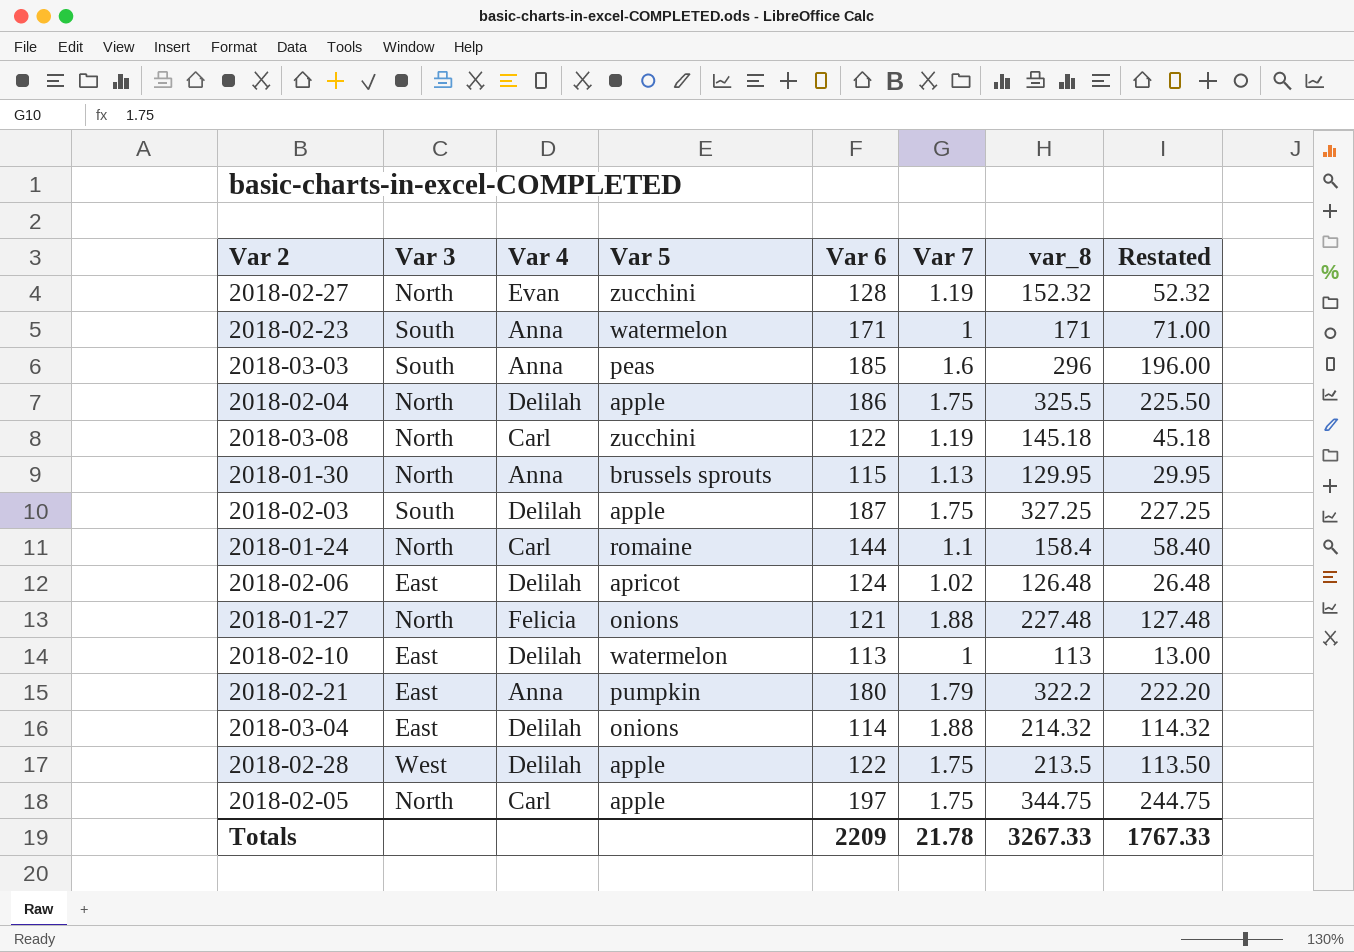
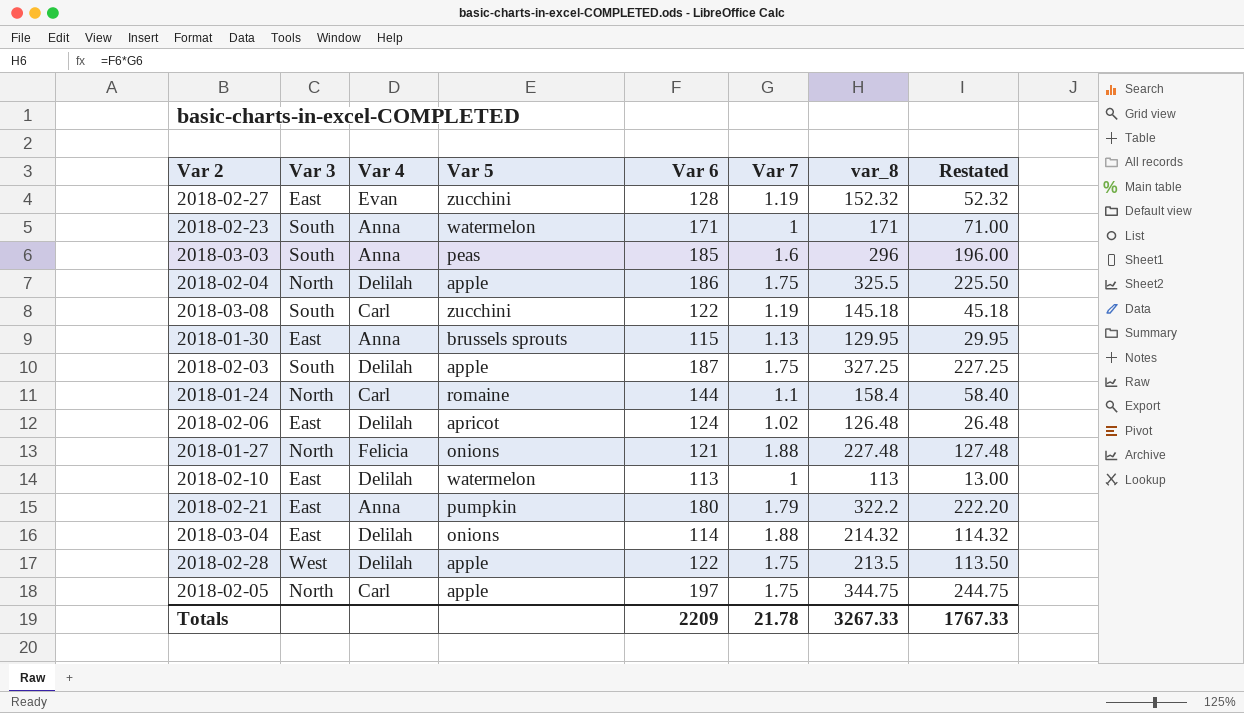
2018-02-27 | Var 3: North -> East
2018-03-08 | Var 3: North -> South
2018-01-30 | Var 3: North -> East

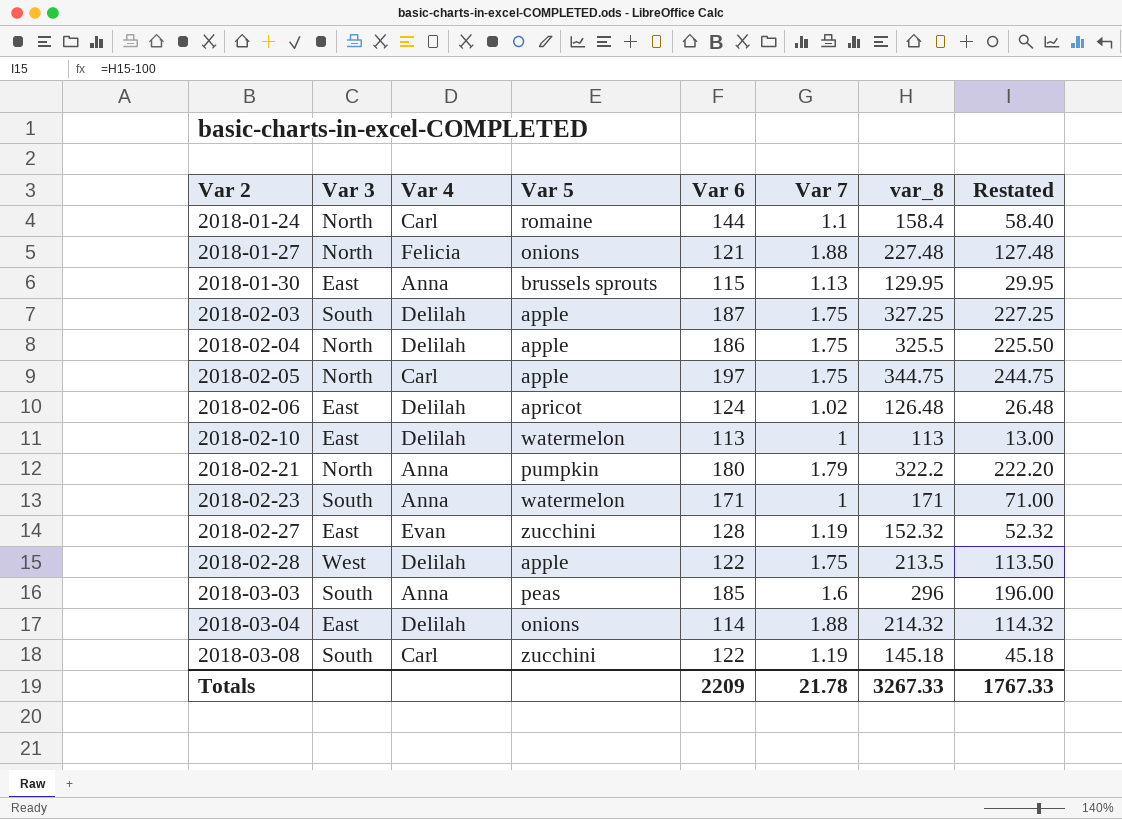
row order: none -> Var 2 ascending
2018-02-21 | Var 3: East -> North

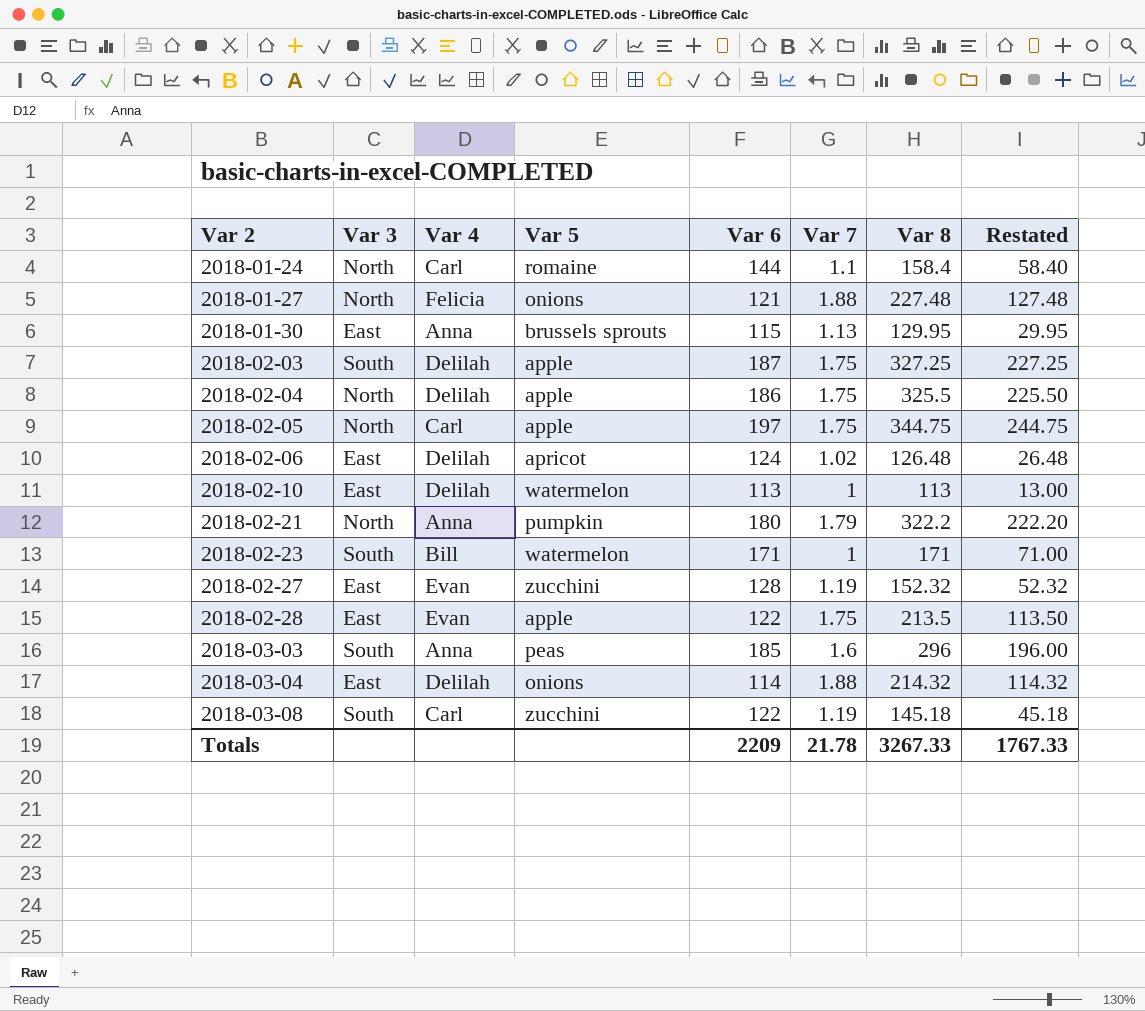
column name: var_8 -> Var 8
2018-02-23 | Var 4: Anna -> Bill
2018-02-28 | Var 3: West -> East
2018-02-28 | Var 4: Delilah -> Evan

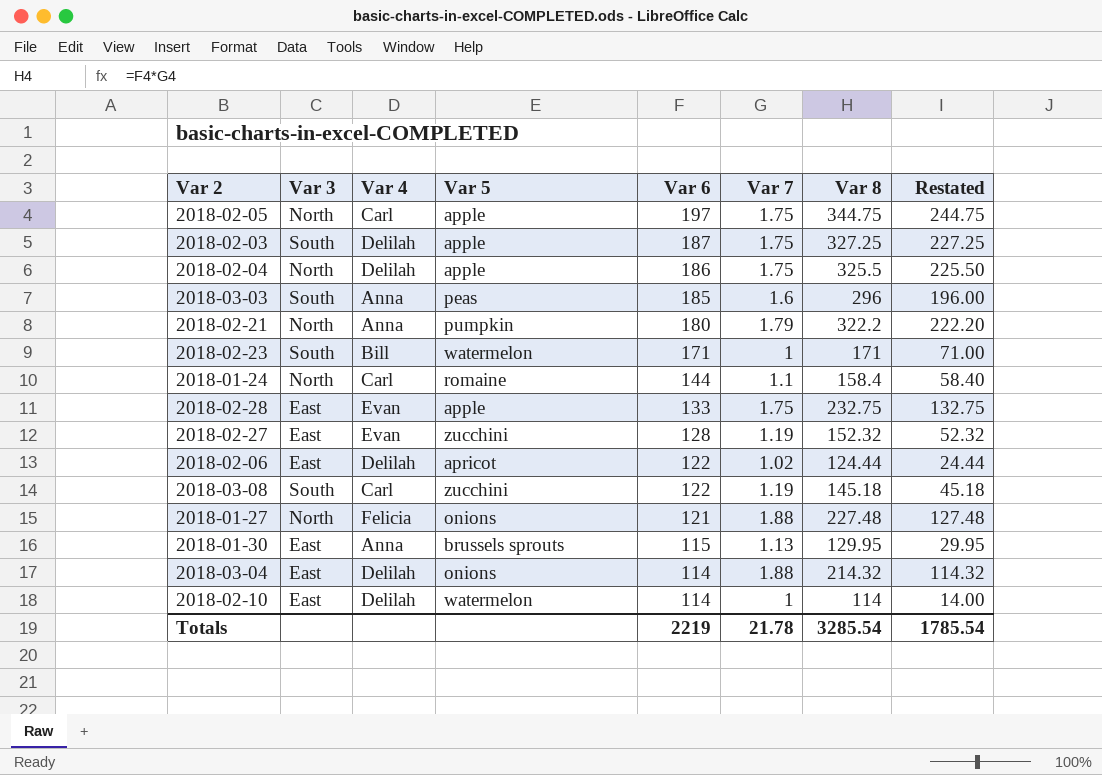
row order: Var 2 ascending -> Var 6 descending
2018-02-28 | Var 6: 122 -> 133
2018-02-28 | Var 8: 213.5 -> 232.75
2018-02-28 | Restated: 113.50 -> 132.75
2018-02-06 | Var 6: 124 -> 122
2018-02-06 | Var 8: 126.48 -> 124.44
2018-02-06 | Restated: 26.48 -> 24.44
2018-02-10 | Var 6: 113 -> 114
2018-02-10 | Var 8: 113 -> 114
2018-02-10 | Restated: 13.00 -> 14.00
Totals | Var 6: 2209 -> 2219
Totals | Var 8: 3267.33 -> 3285.54
Totals | Restated: 1767.33 -> 1785.54

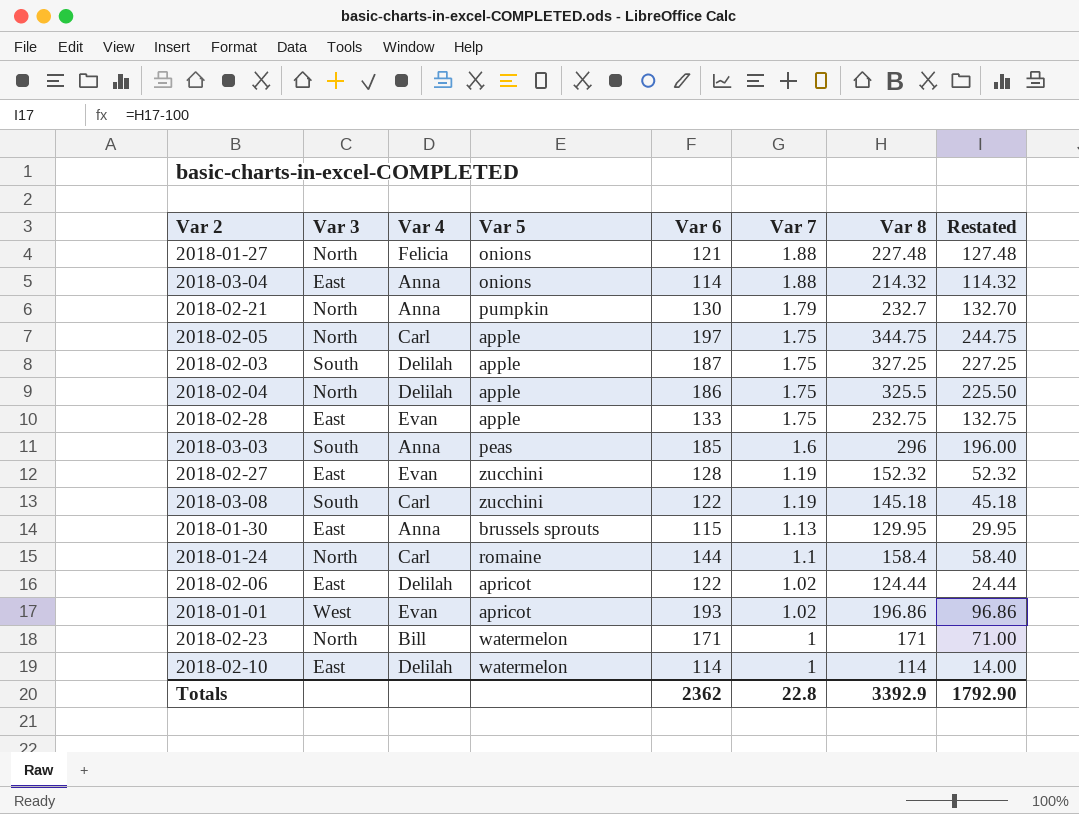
row order: Var 6 descending -> Var 7 descending
2018-03-04 | Var 4: Delilah -> Anna
2018-02-21 | Var 6: 180 -> 130
2018-02-21 | Var 8: 322.2 -> 232.7
2018-02-21 | Restated: 222.20 -> 132.70
row 2018-01-01: none -> West | Evan | apricot | 193 | 1.02 | 196.86 | 96.86
2018-02-23 | Var 3: South -> North
Totals | Var 6: 2219 -> 2362
Totals | Var 7: 21.78 -> 22.8
Totals | Var 8: 3285.54 -> 3392.9
Totals | Restated: 1785.54 -> 1792.90

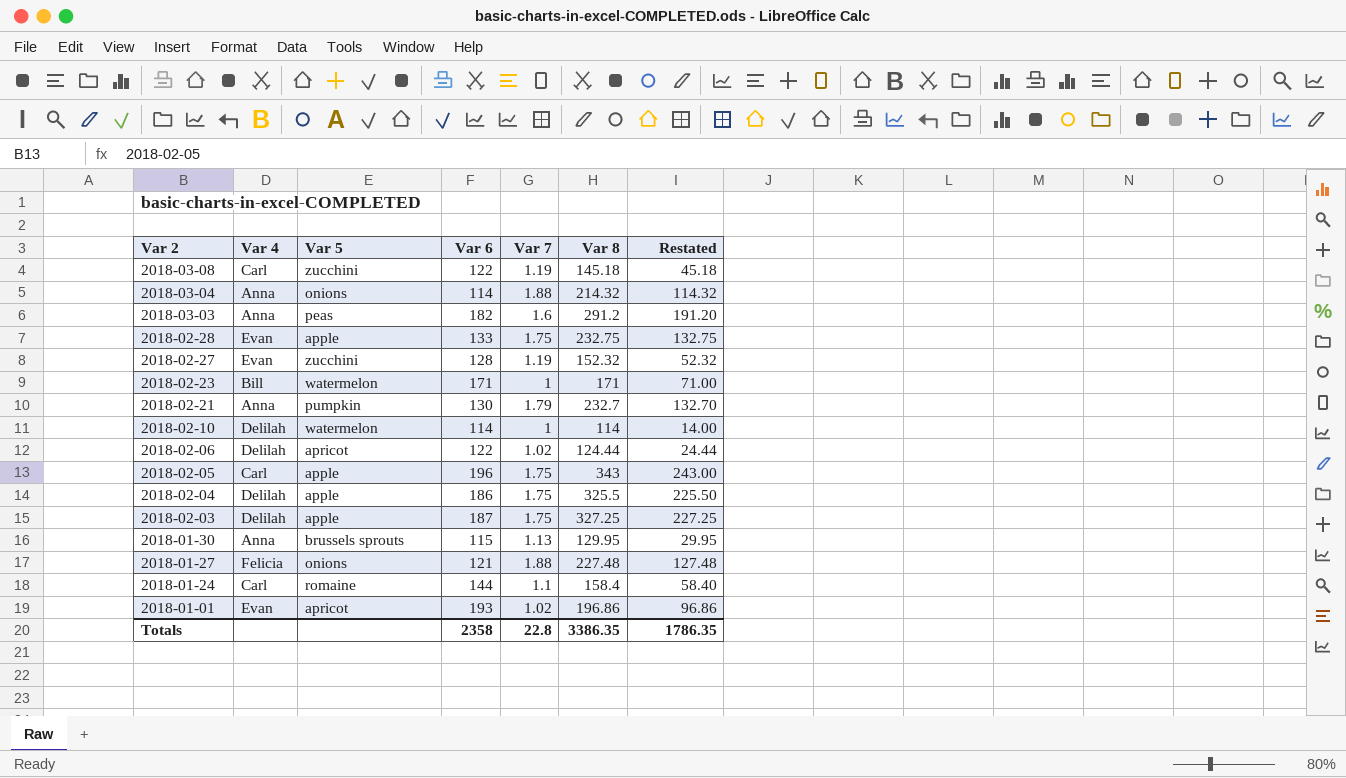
row order: Var 7 descending -> Var 2 descending
column Var 3 | position: 2 -> none
2018-03-03 | Var 6: 185 -> 182
2018-03-03 | Var 8: 296 -> 291.2
2018-03-03 | Restated: 196.00 -> 191.20
2018-02-05 | Var 6: 197 -> 196
2018-02-05 | Var 8: 344.75 -> 343
2018-02-05 | Restated: 244.75 -> 243.00
Totals | Var 6: 2362 -> 2358
Totals | Var 8: 3392.9 -> 3386.35
Totals | Restated: 1792.90 -> 1786.35

